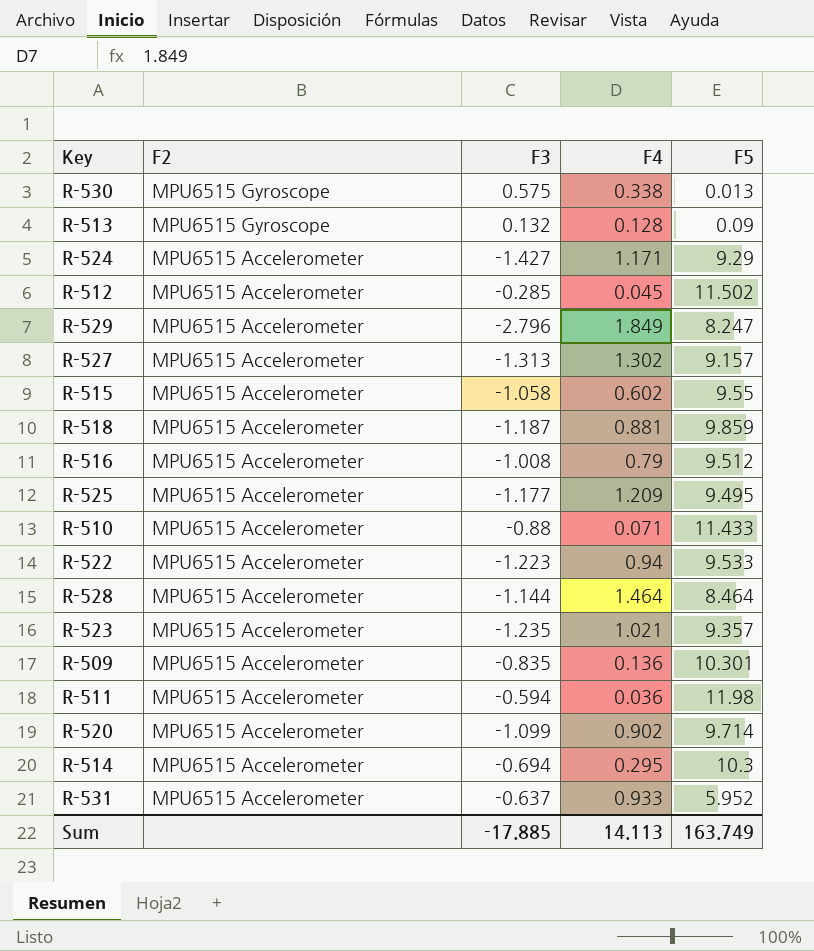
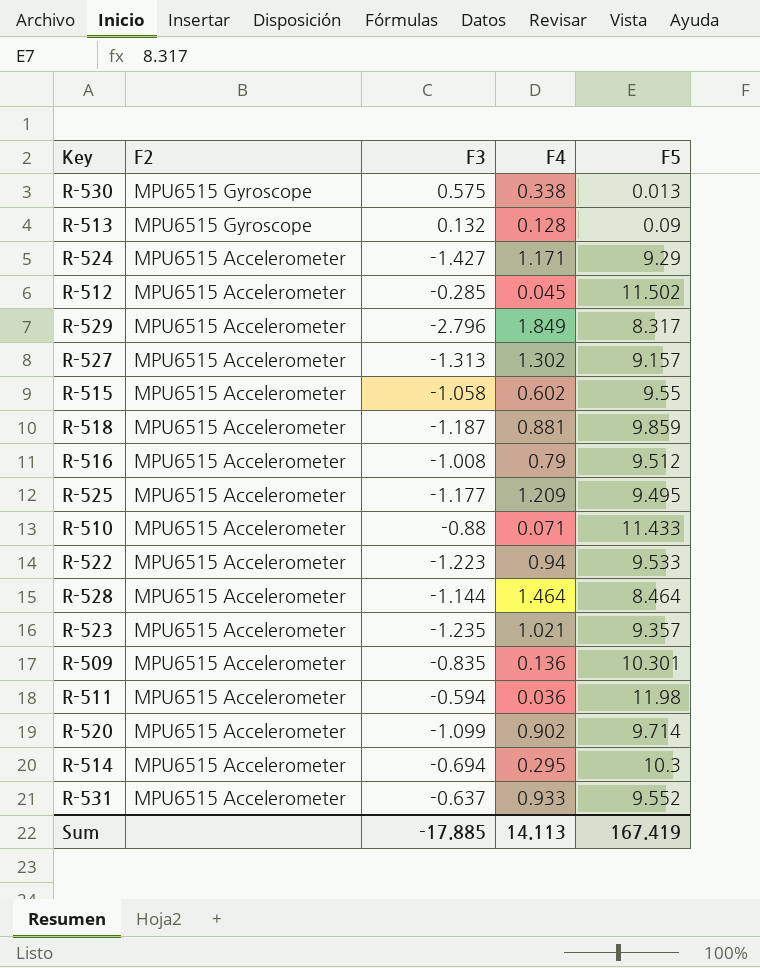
R-529 | F5: 8.247 -> 8.317
R-531 | F5: 5.952 -> 9.552
Sum | F5: 163.749 -> 167.419

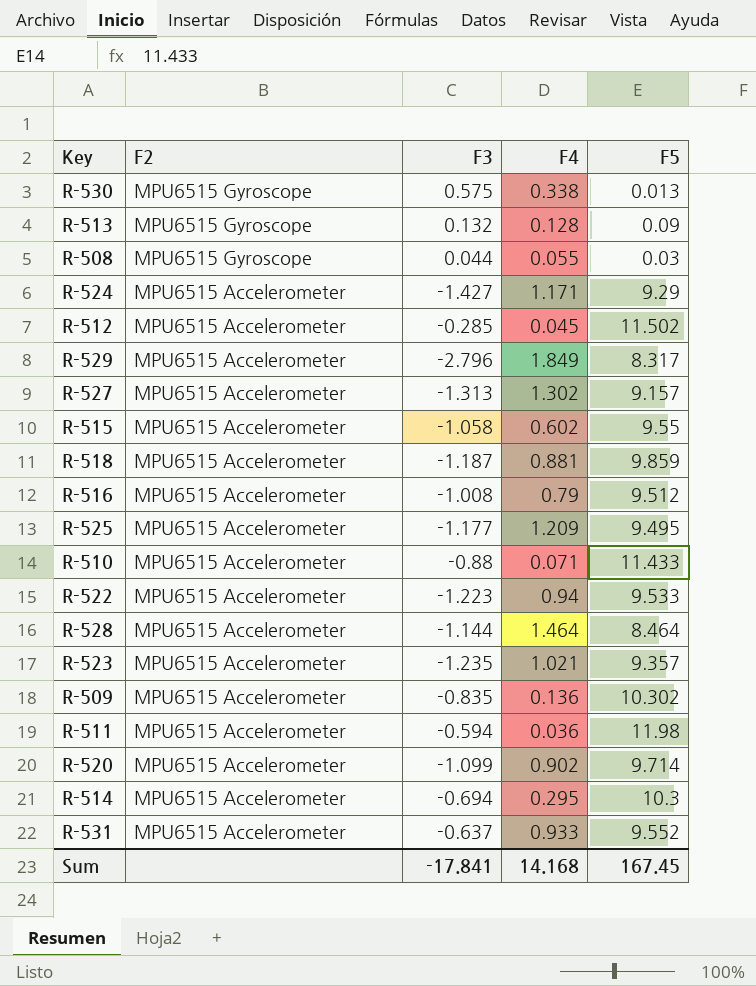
row R-508: none -> MPU6515 Gyroscope | 0.044 | 0.055 | 0.03
R-509 | F5: 10.301 -> 10.302
Sum | F3: -17.885 -> -17.841
Sum | F4: 14.113 -> 14.168
Sum | F5: 167.419 -> 167.45

